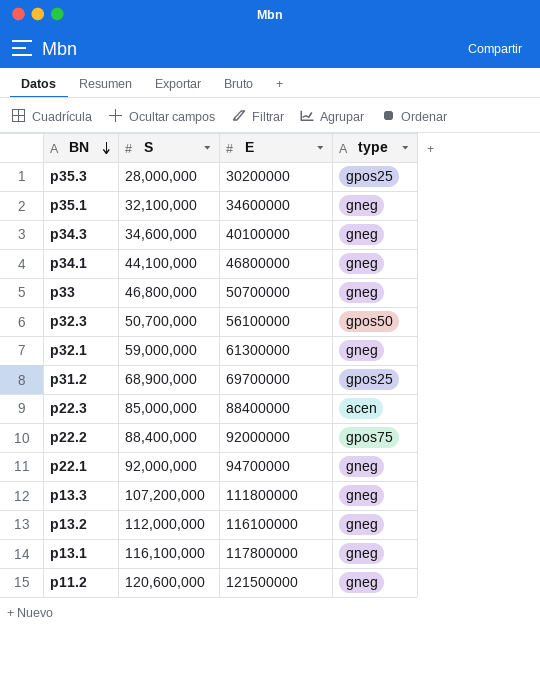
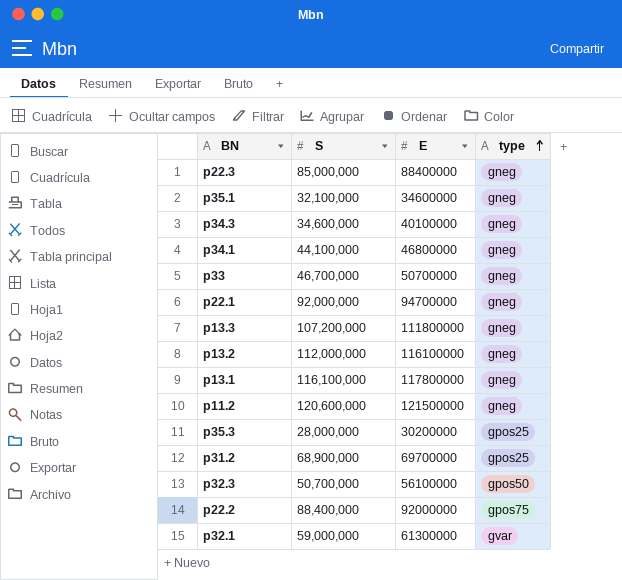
row order: BN descending -> type ascending
p22.3 | type: acen -> gneg
p33 | S: 46,800,000 -> 46,700,000
p32.1 | type: gneg -> gvar

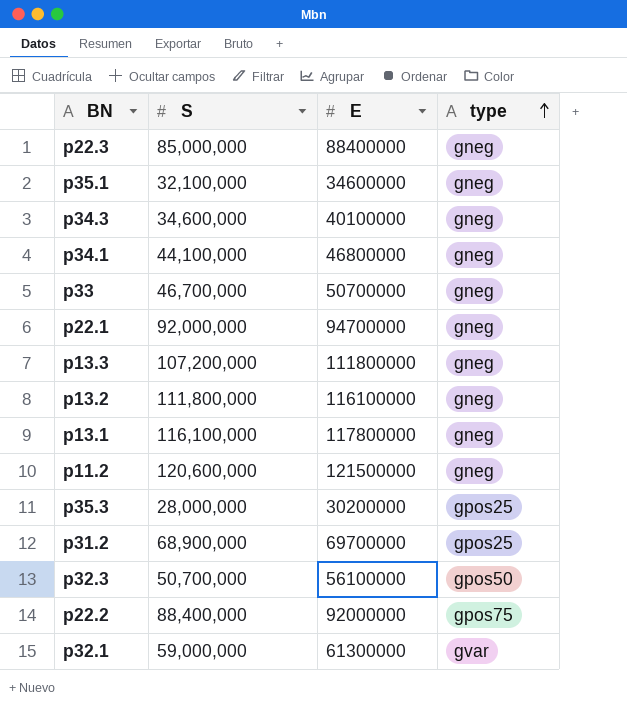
p13.2 | S: 112,000,000 -> 111,800,000

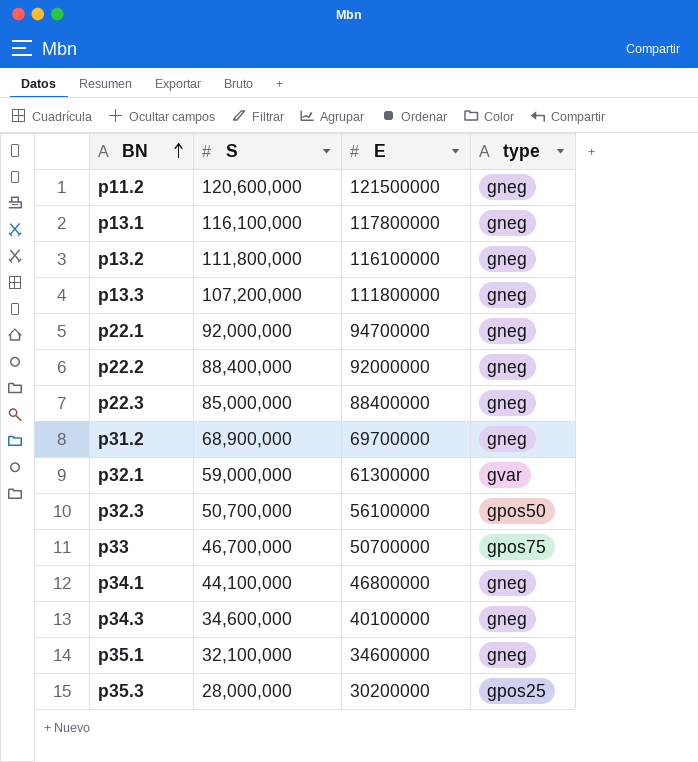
row order: type ascending -> BN ascending
p22.2 | type: gpos75 -> gneg
p31.2 | type: gpos25 -> gneg
p33 | type: gneg -> gpos75

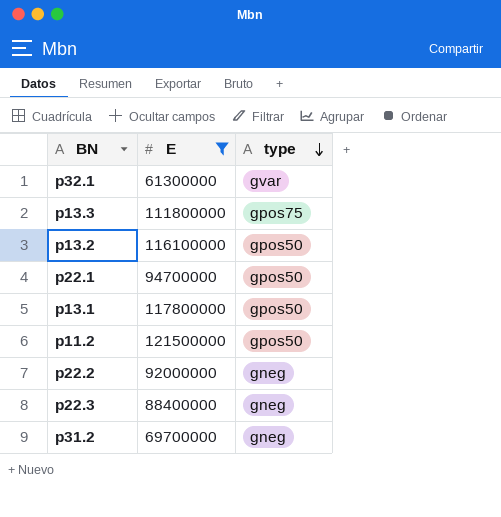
filter: none -> E >= 61300000
row order: BN ascending -> type descending
column S | position: 2 -> none
p13.3 | type: gneg -> gpos75
p13.2 | type: gneg -> gpos50
p22.1 | type: gneg -> gpos50
p13.1 | type: gneg -> gpos50
p11.2 | type: gneg -> gpos50

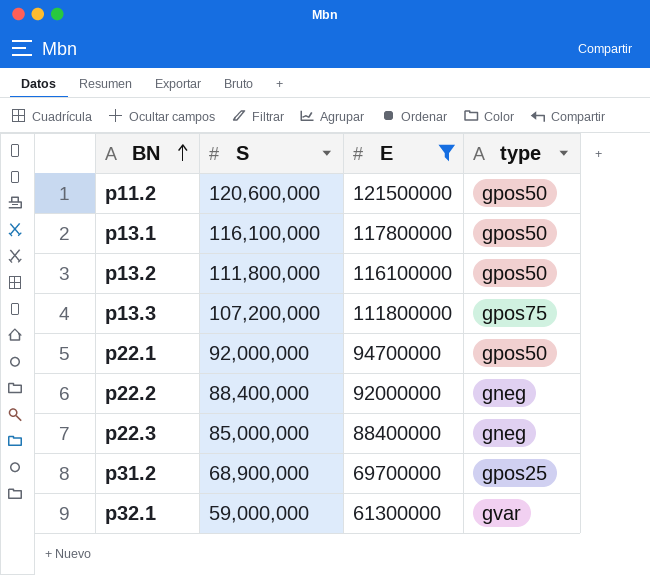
row order: type descending -> BN ascending
column S | position: none -> 2
p31.2 | type: gneg -> gpos25

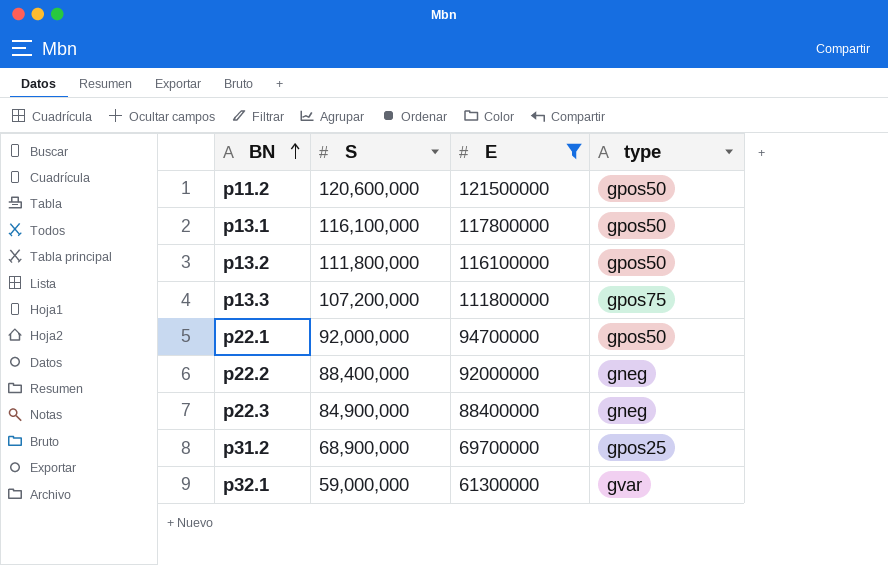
p22.3 | S: 85,000,000 -> 84,900,000

